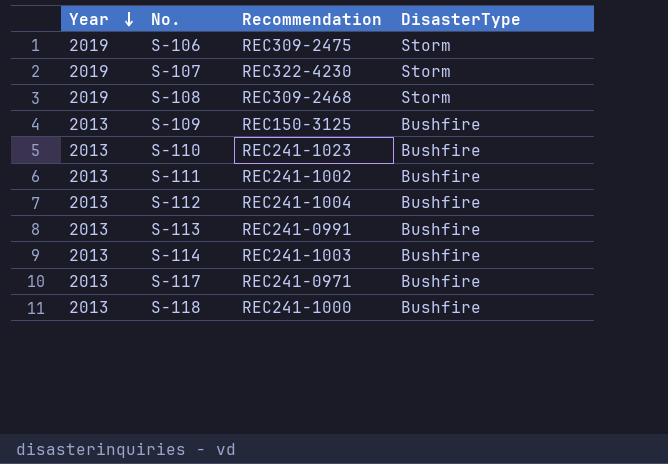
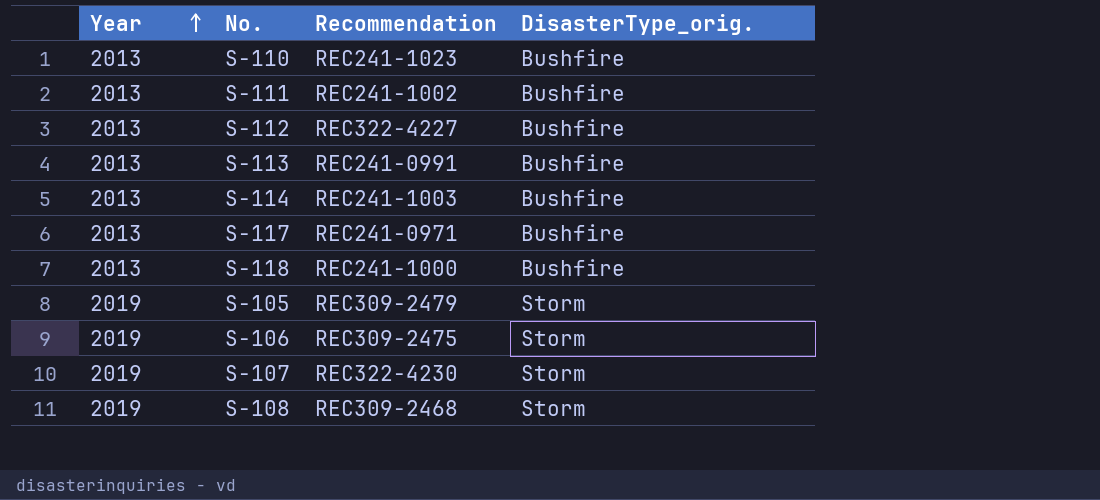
row order: Year descending -> Year ascending
column name: DisasterType -> DisasterType_orig.
row S-109: 2013 | REC150-3125 | Bushfire -> none
S-112 | Recommendation: REC241-1004 -> REC322-4227
row S-105: none -> 2019 | REC309-2479 | Storm

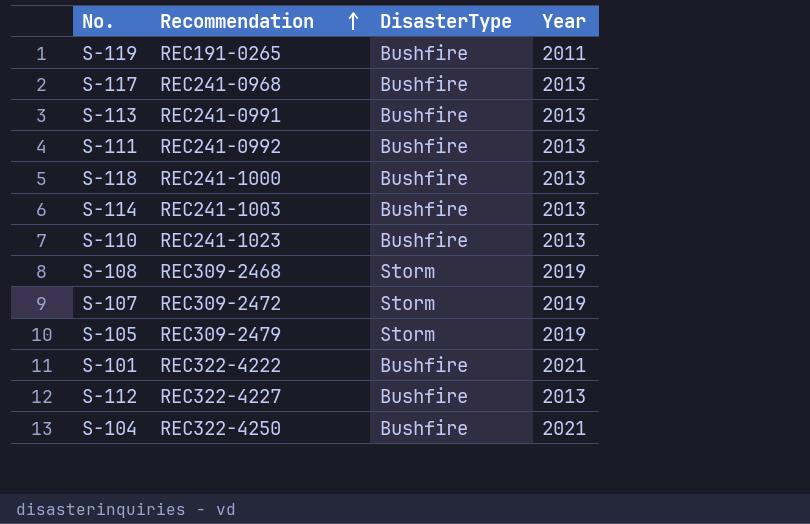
row order: Year ascending -> Recommendation ascending
column name: DisasterType_orig. -> DisasterType
column Year | position: 1 -> 4
row S-106: 2019 | REC309-2475 | Storm -> none
row S-119: none -> REC191-0265 | Bushfire | 2011
S-117 | Recommendation: REC241-0971 -> REC241-0968
S-111 | Recommendation: REC241-1002 -> REC241-0992
S-107 | Recommendation: REC322-4230 -> REC309-2472
row S-101: none -> REC322-4222 | Bushfire | 2021
row S-104: none -> REC322-4250 | Bushfire | 2021

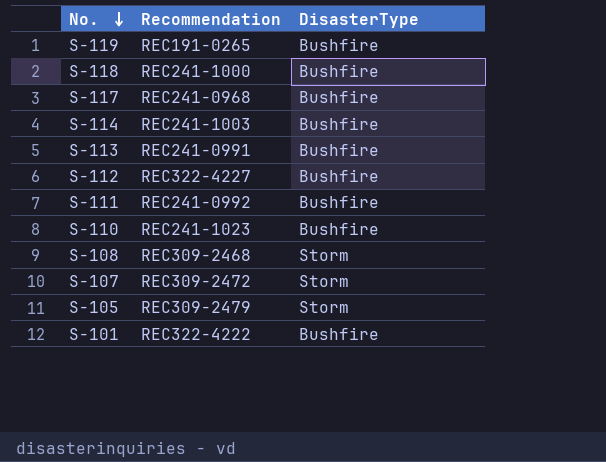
row order: Recommendation ascending -> No. descending
column Year | position: 4 -> none
row S-104: REC322-4250 | Bushfire | 2021 -> none

